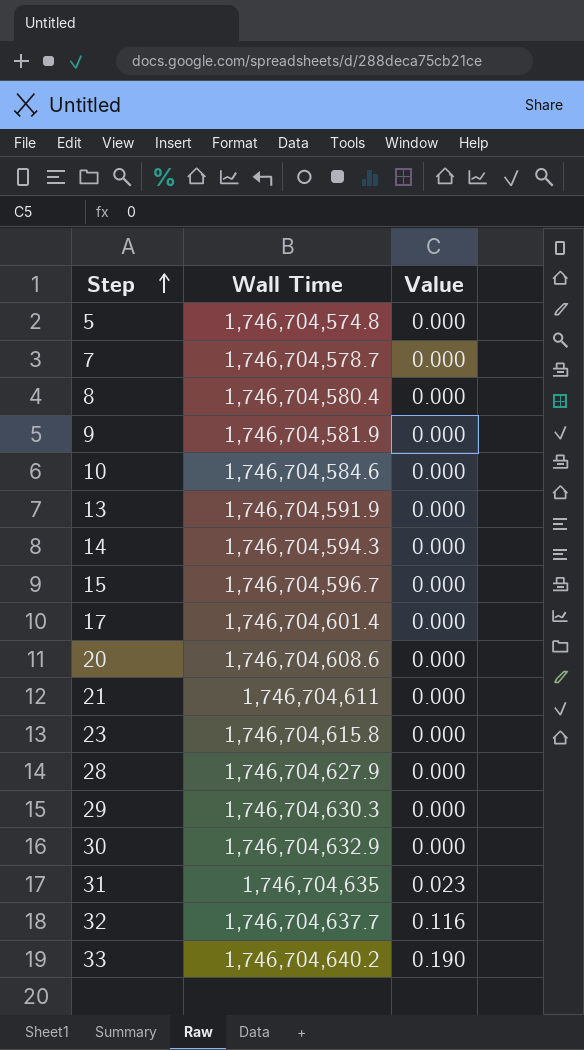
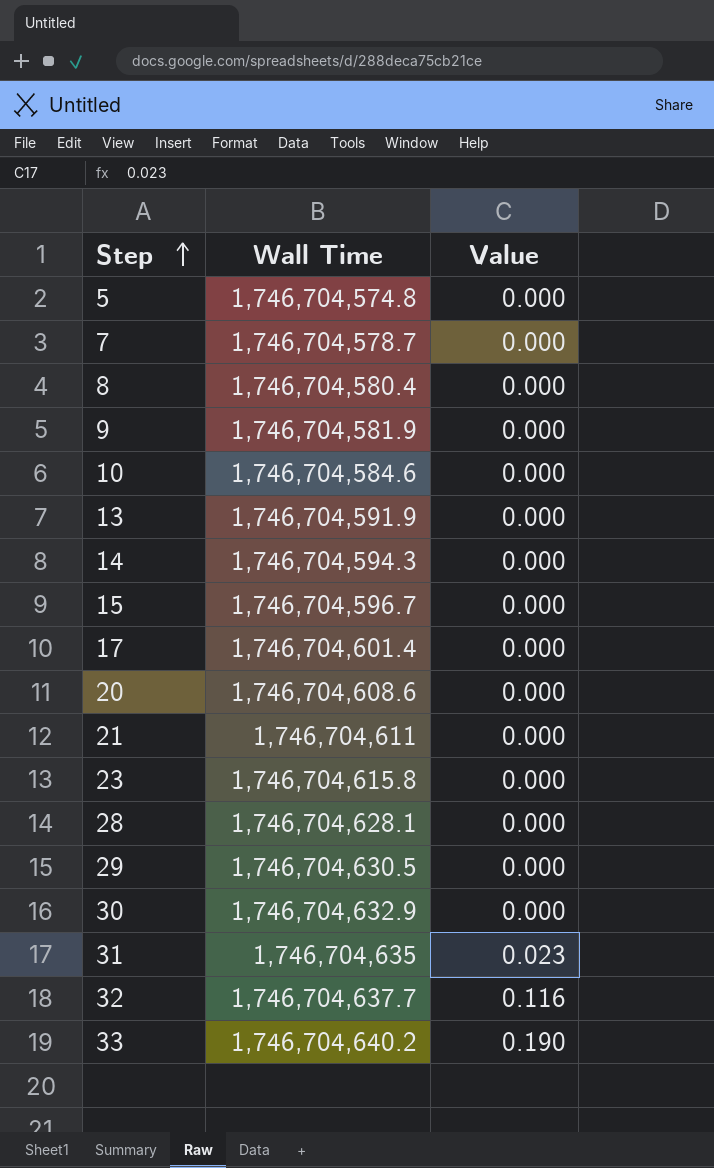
28 | Wall Time: 1,746,704,627.9 -> 1,746,704,628.1
29 | Wall Time: 1,746,704,630.3 -> 1,746,704,630.5

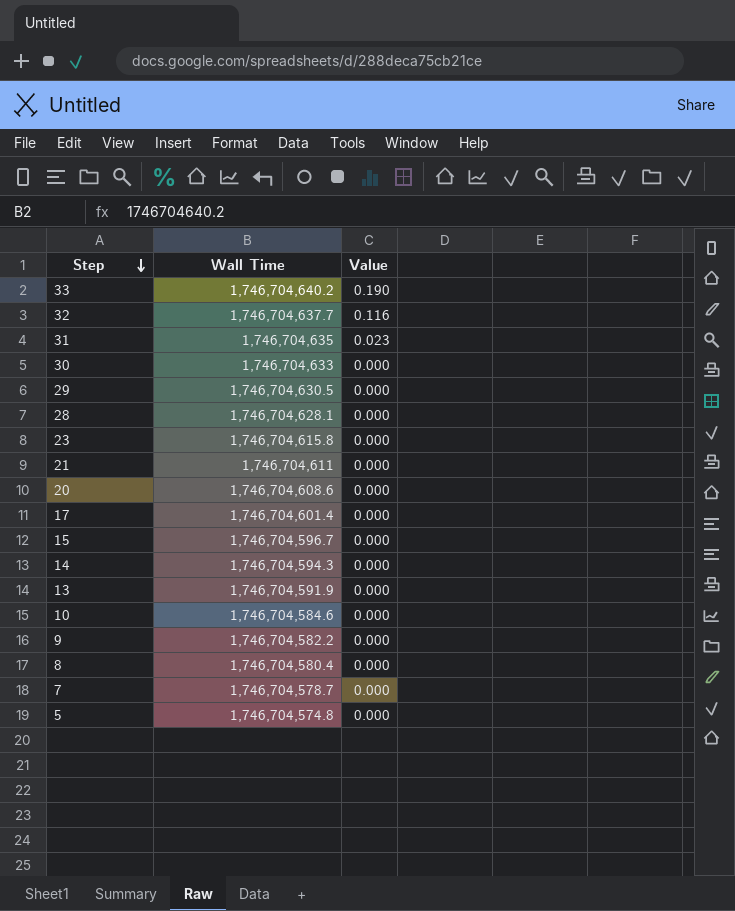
row order: Step ascending -> Step descending
30 | Wall Time: 1,746,704,632.9 -> 1,746,704,633
9 | Wall Time: 1,746,704,581.9 -> 1,746,704,582.2

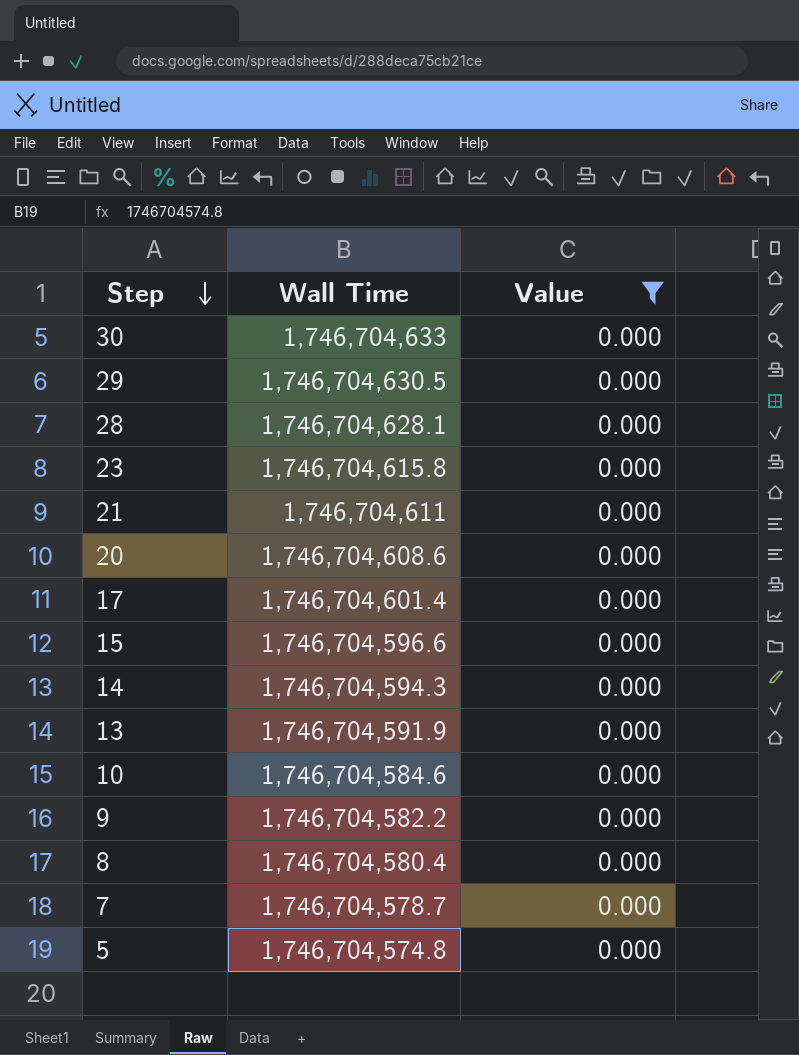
filter: none -> Value = 0.000
15 | Wall Time: 1,746,704,596.7 -> 1,746,704,596.6

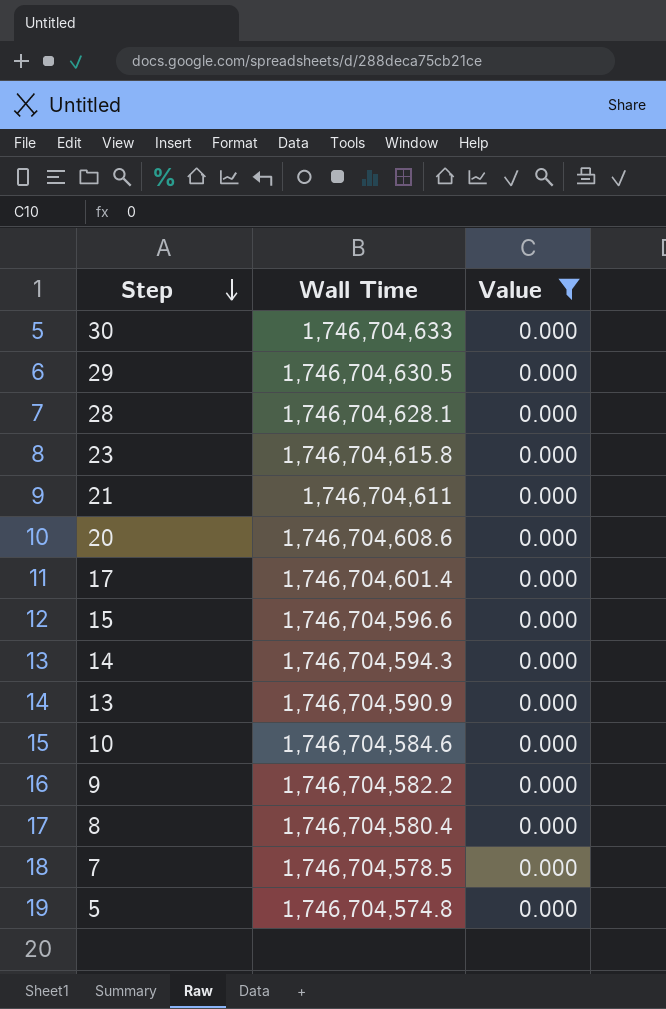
13 | Wall Time: 1,746,704,591.9 -> 1,746,704,590.9
7 | Wall Time: 1,746,704,578.7 -> 1,746,704,578.5

